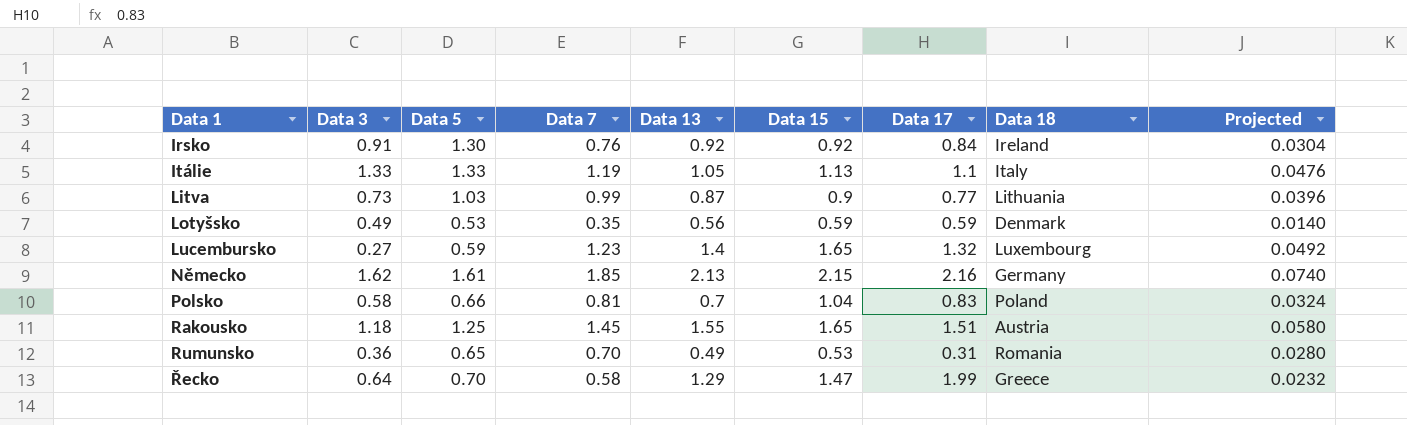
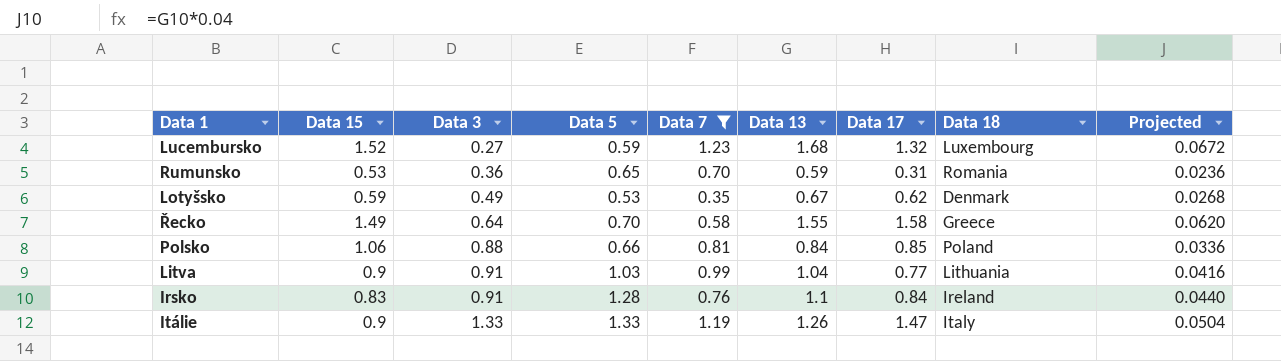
filter: none -> Data 7 <= 1.23
row order: none -> Data 3 ascending
column Data 15 | position: 6 -> 2
column Projected | formula: [Data 7] * 0.04 -> [Data 13] * 0.04
Lucembursko | Data 15: 1.65 -> 1.52
Lucembursko | Data 13: 1.4 -> 1.68
Rumunsko | Data 13: 0.49 -> 0.59
Lotyšsko | Data 13: 0.56 -> 0.67
Lotyšsko | Data 17: 0.59 -> 0.62
Řecko | Data 15: 1.47 -> 1.49
Řecko | Data 13: 1.29 -> 1.55
Řecko | Data 17: 1.99 -> 1.58
Polsko | Data 15: 1.04 -> 1.06
Polsko | Data 3: 0.58 -> 0.88
Polsko | Data 13: 0.7 -> 0.84
Polsko | Data 17: 0.83 -> 0.85
Litva | Data 3: 0.73 -> 0.91
Litva | Data 13: 0.87 -> 1.04
Irsko | Data 15: 0.92 -> 0.83
Irsko | Data 5: 1.30 -> 1.28
Irsko | Data 13: 0.92 -> 1.1
Itálie | Data 15: 1.13 -> 0.9
Itálie | Data 13: 1.05 -> 1.26
Itálie | Data 17: 1.1 -> 1.47

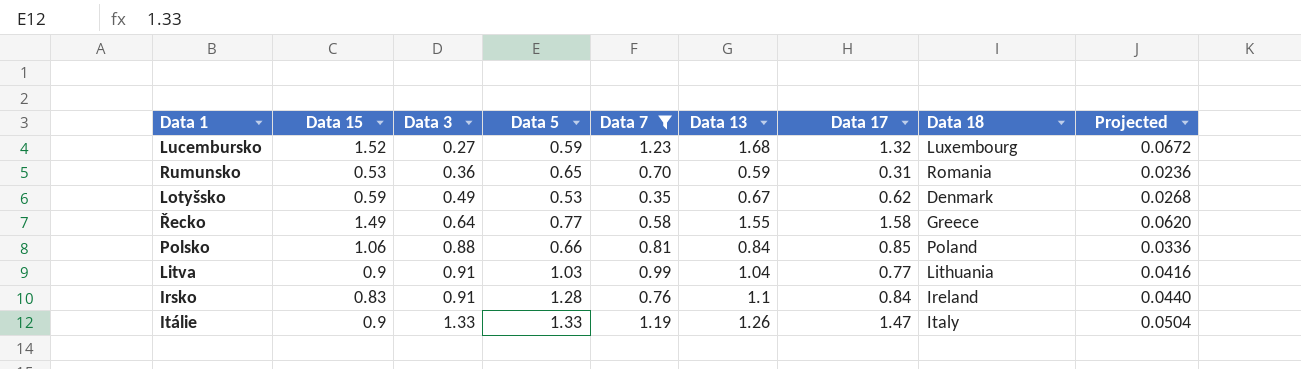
Řecko | Data 5: 0.70 -> 0.77

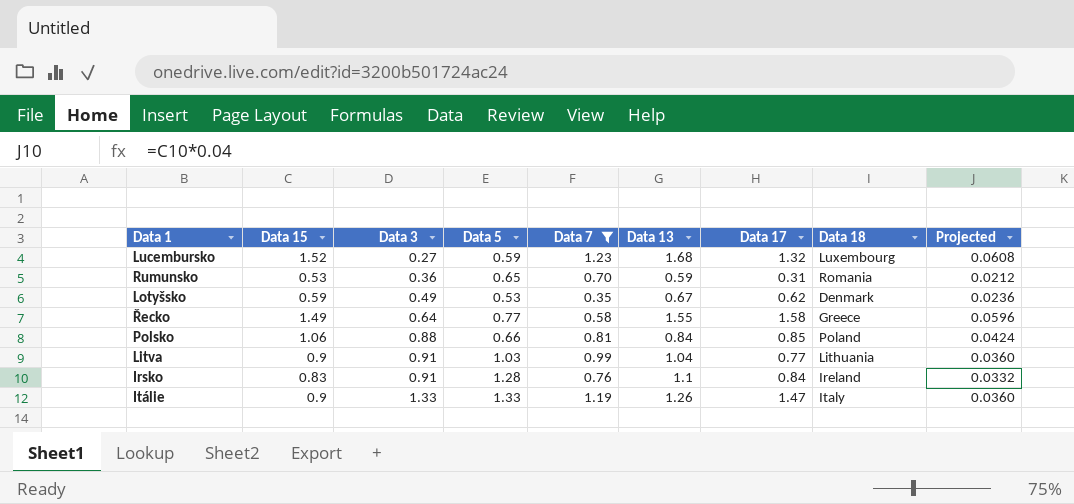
column Projected | formula: [Data 13] * 0.04 -> [Data 15] * 0.04

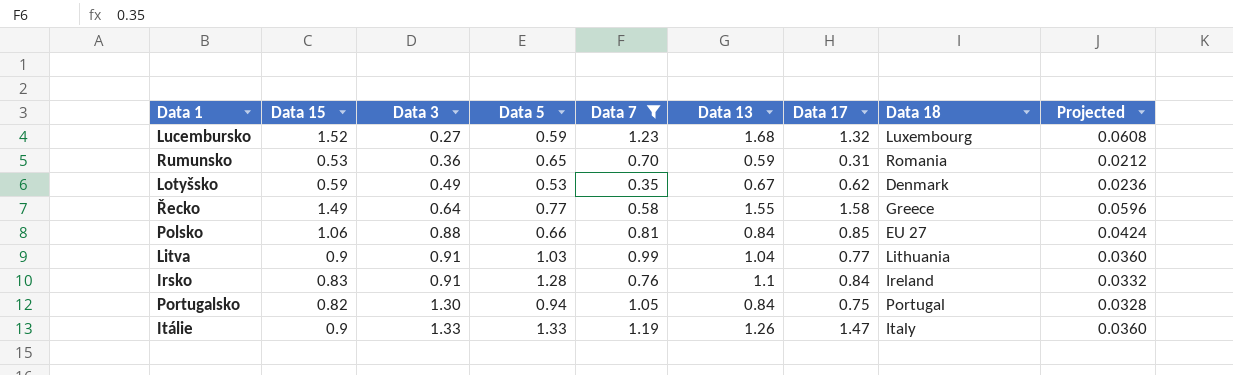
Polsko | Data 18: Poland -> EU 27
row Portugalsko: none -> 0.82 | 1.30 | 0.94 | 1.05 | 0.84 | 0.75 | Portugal | 0.0328

